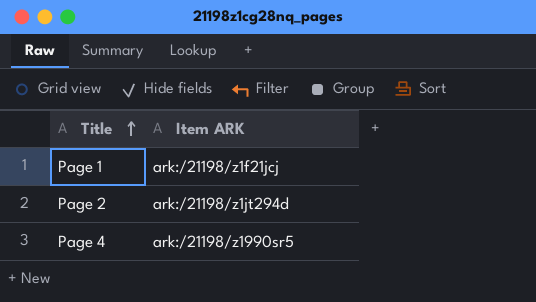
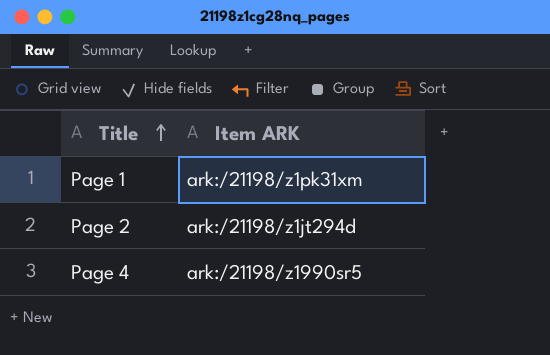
Page 1 | Item ARK: ark:/21198/z1f21jcj -> ark:/21198/z1pk31xm

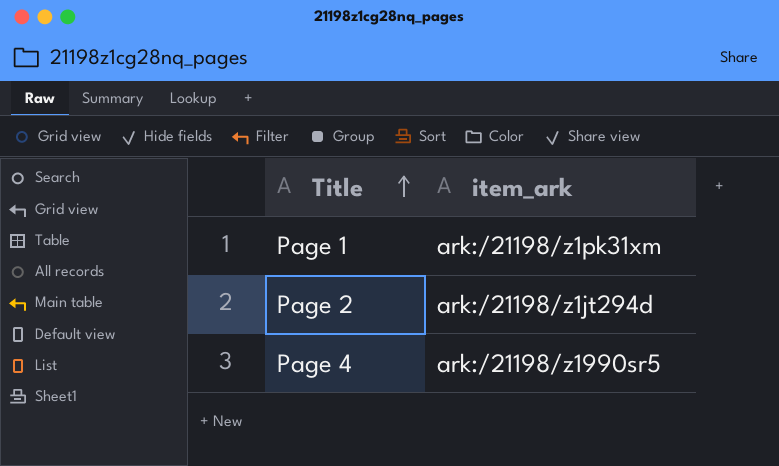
column name: Item ARK -> item_ark

